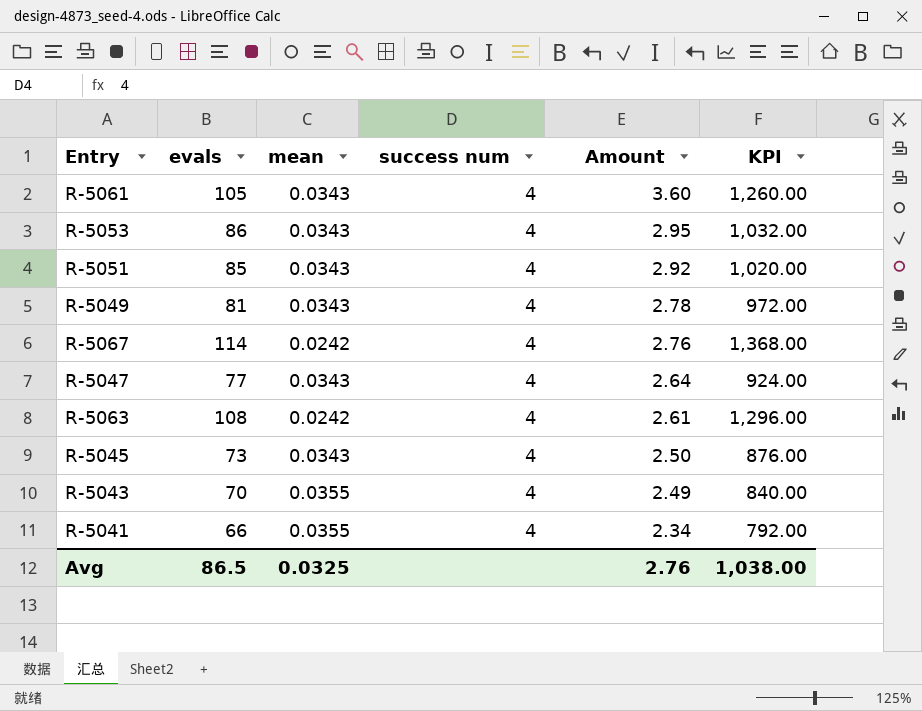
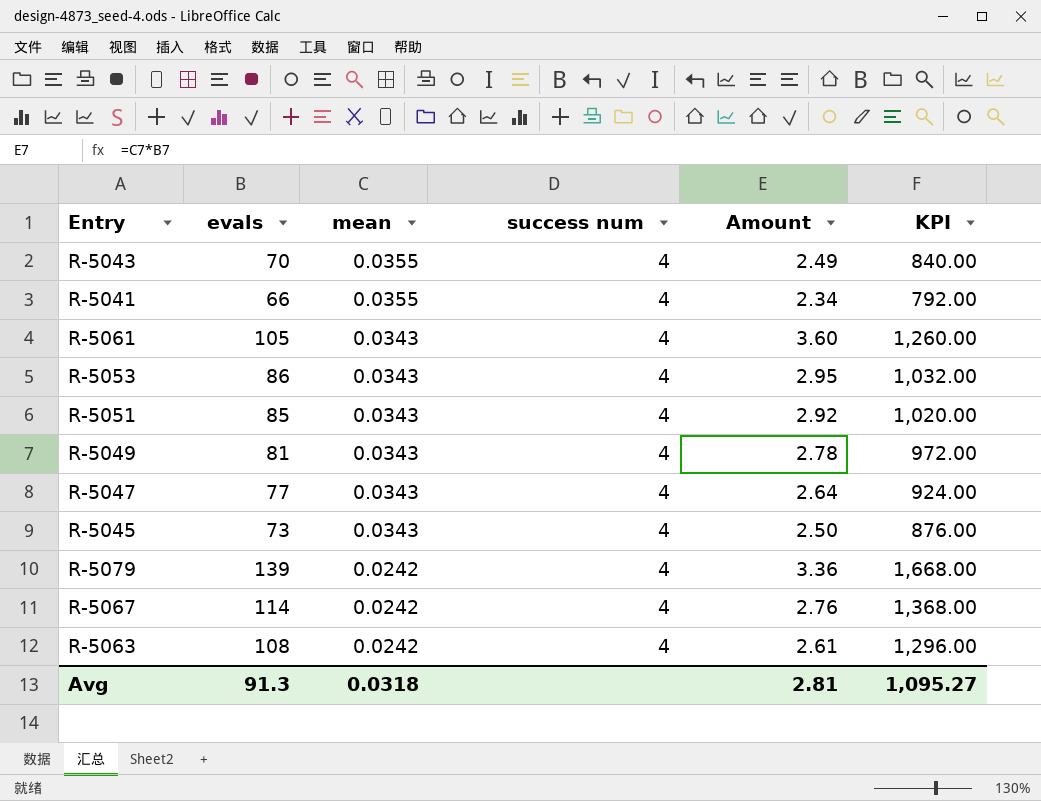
row order: Amount descending -> mean descending
row R-5079: none -> 139 | 0.0242 | 4 | 3.36 | 1,668.00
Avg | evals: 86.5 -> 91.3
Avg | mean: 0.0325 -> 0.0318
Avg | Amount: 2.76 -> 2.81
Avg | KPI: 1,038.00 -> 1,095.27

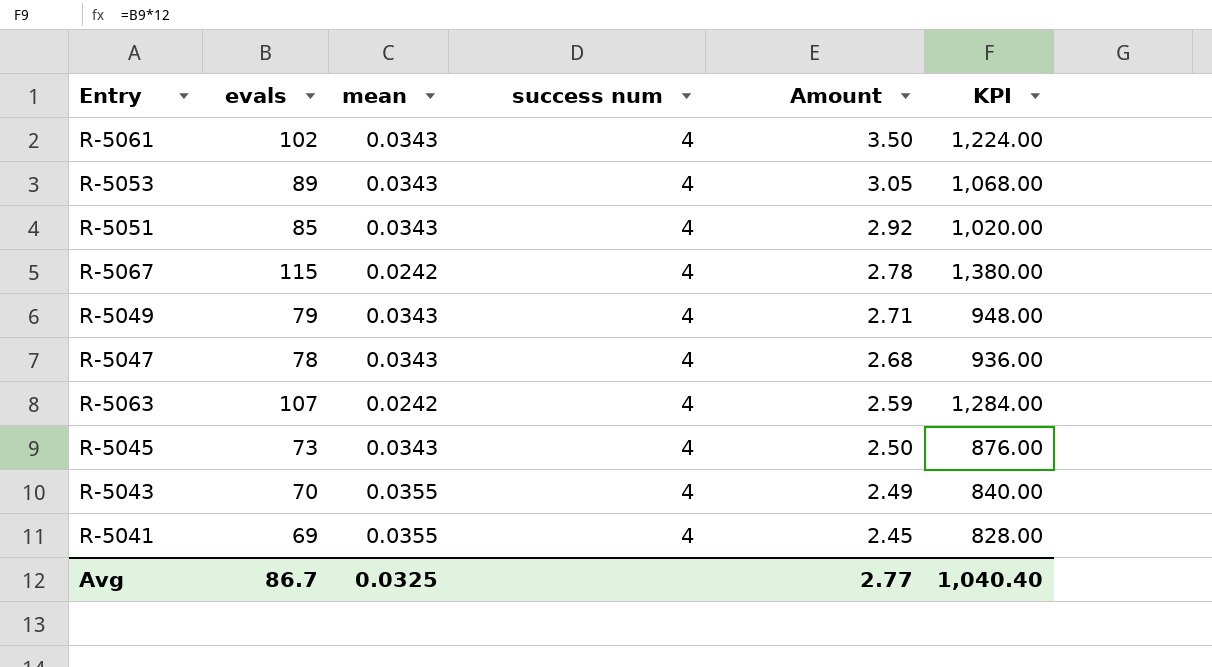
row order: mean descending -> Amount descending
row R-5079: 139 | 0.0242 | 4 | 3.36 | 1,668.00 -> none
R-5061 | evals: 105 -> 102
R-5061 | Amount: 3.60 -> 3.50
R-5061 | KPI: 1,260.00 -> 1,224.00
R-5053 | evals: 86 -> 89
R-5053 | Amount: 2.95 -> 3.05
R-5053 | KPI: 1,032.00 -> 1,068.00
R-5067 | evals: 114 -> 115
R-5067 | Amount: 2.76 -> 2.78
R-5067 | KPI: 1,368.00 -> 1,380.00
R-5049 | evals: 81 -> 79
R-5049 | Amount: 2.78 -> 2.71
R-5049 | KPI: 972.00 -> 948.00
R-5047 | evals: 77 -> 78
R-5047 | Amount: 2.64 -> 2.68
R-5047 | KPI: 924.00 -> 936.00
R-5063 | evals: 108 -> 107
R-5063 | Amount: 2.61 -> 2.59
R-5063 | KPI: 1,296.00 -> 1,284.00
R-5041 | evals: 66 -> 69
R-5041 | Amount: 2.34 -> 2.45
R-5041 | KPI: 792.00 -> 828.00
Avg | evals: 91.3 -> 86.7
Avg | mean: 0.0318 -> 0.0325
Avg | Amount: 2.81 -> 2.77
Avg | KPI: 1,095.27 -> 1,040.40

